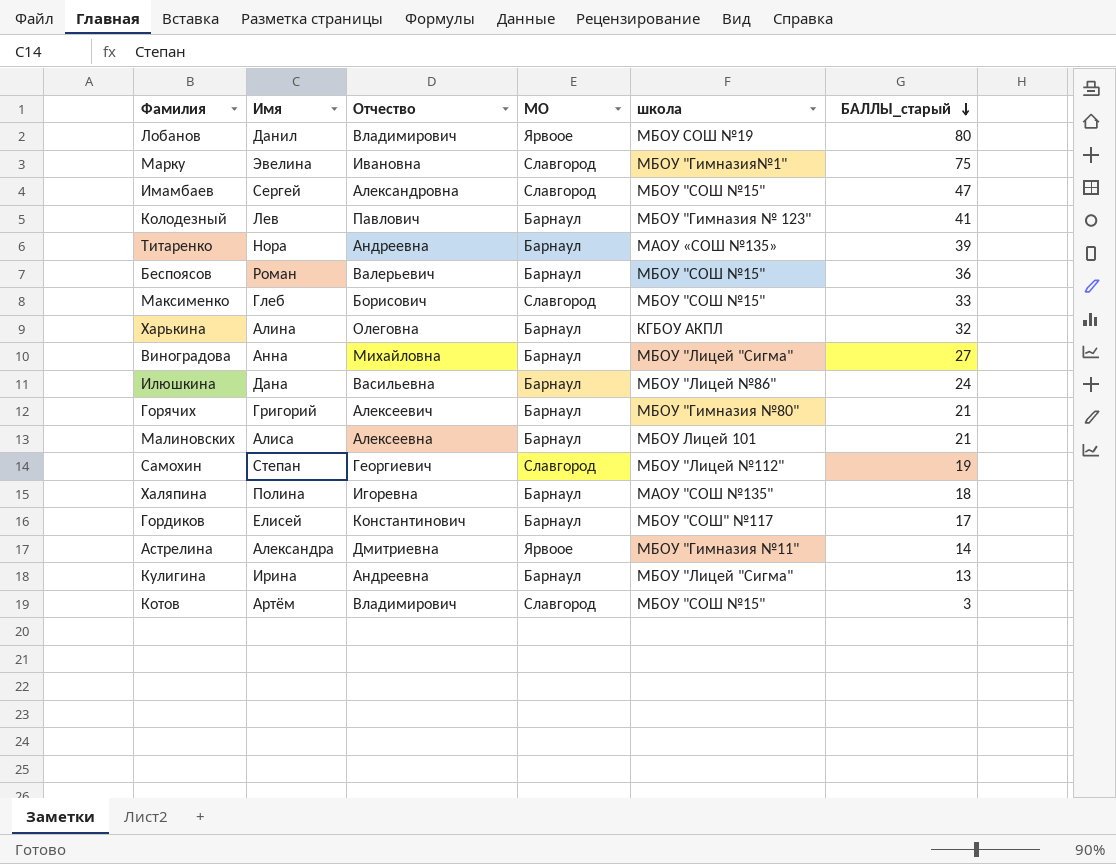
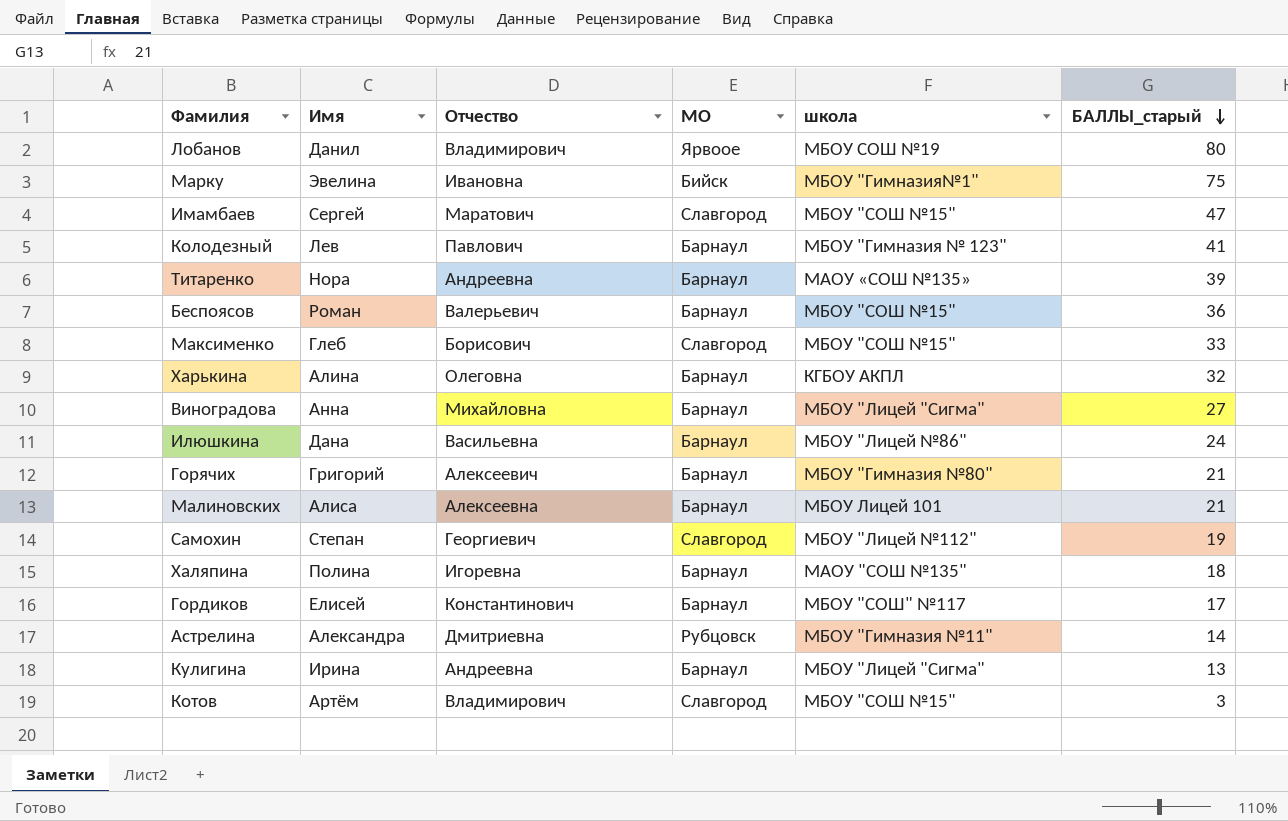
Марку | МО: Славгород -> Бийск
Имамбаев | Отчество: Александровна -> Маратович
Астрелина | МО: Ярвоое -> Рубцовск

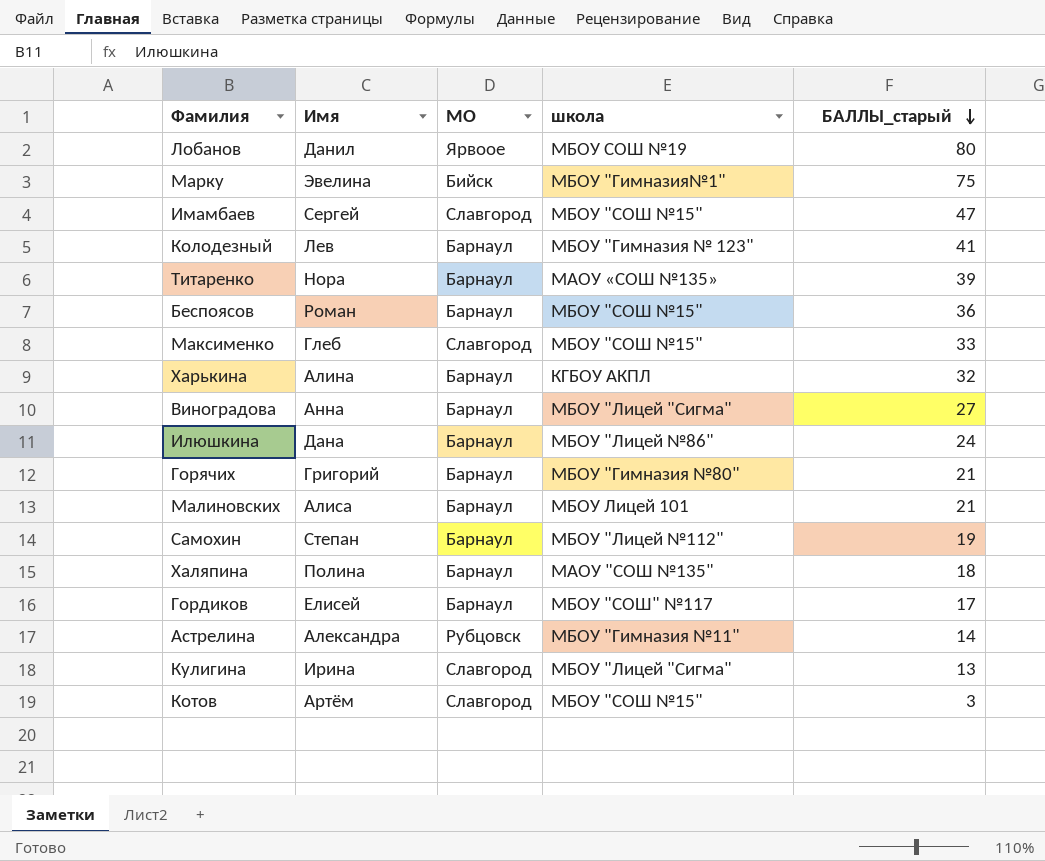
column Отчество | position: 3 -> none
Самохин | МО: Славгород -> Барнаул
Кулигина | МО: Барнаул -> Славгород

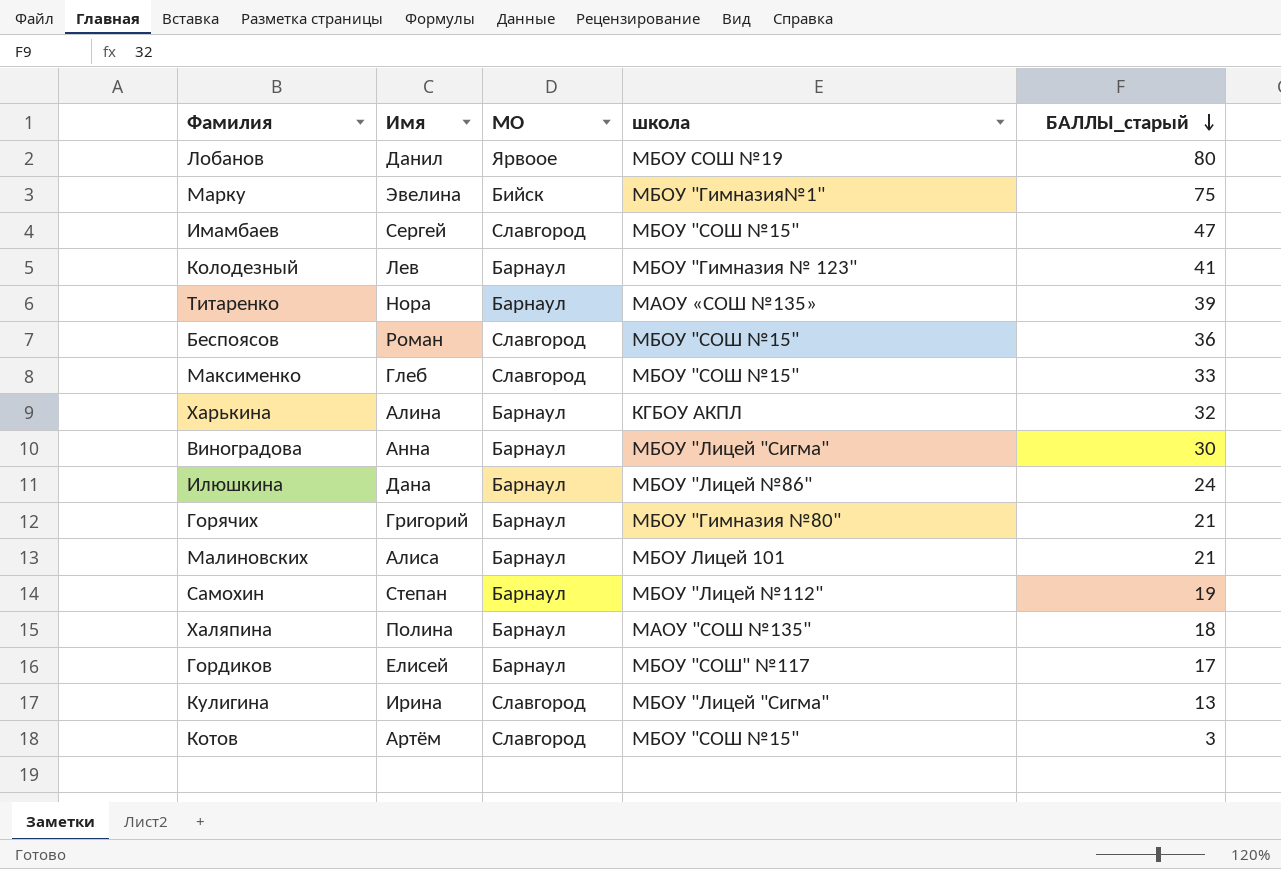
row Астрелина: Александра | Рубцовск | МБОУ "Гимназия №11" | 14 -> none
Беспоясов | МО: Барнаул -> Славгород
Виноградова | БАЛЛЫ_старый: 27 -> 30

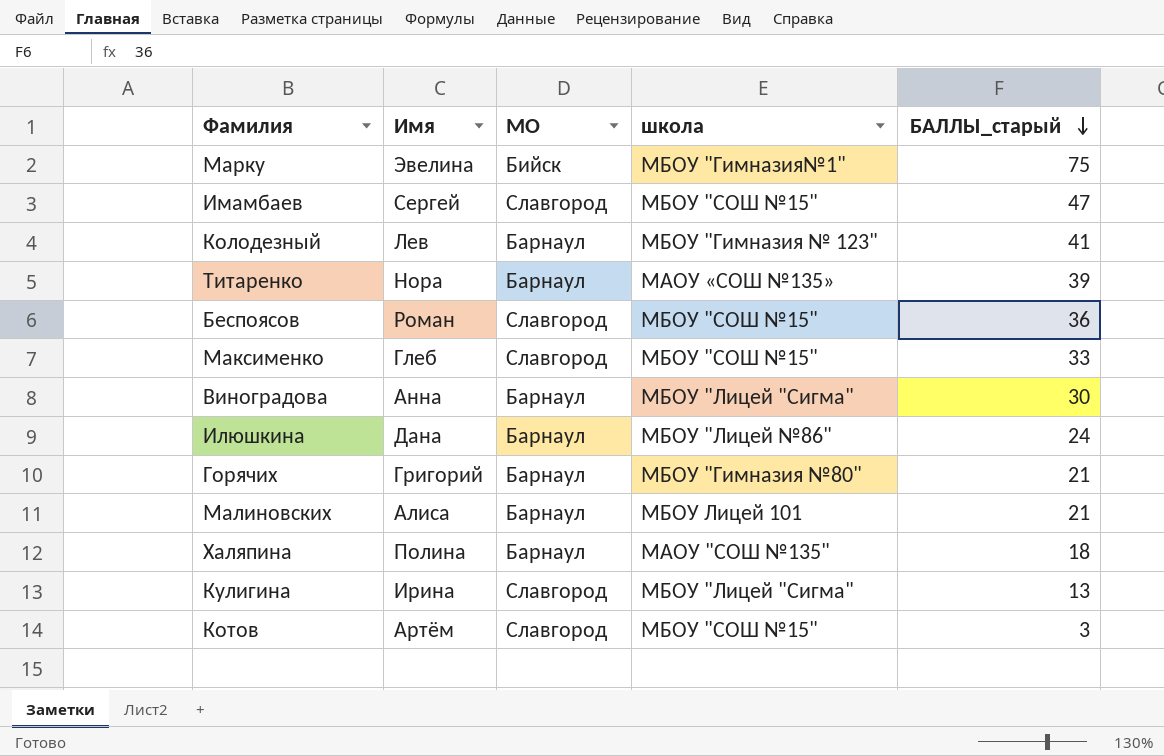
row Лобанов: Данил | Ярвоое | МБОУ СОШ №19 | 80 -> none
row Харькина: Алина | Барнаул | КГБОУ АКПЛ | 32 -> none
row Самохин: Степан | Барнаул | МБОУ "Лицей №112" | 19 -> none
row Гордиков: Елисей | Барнаул | МБОУ "СОШ" №117 | 17 -> none

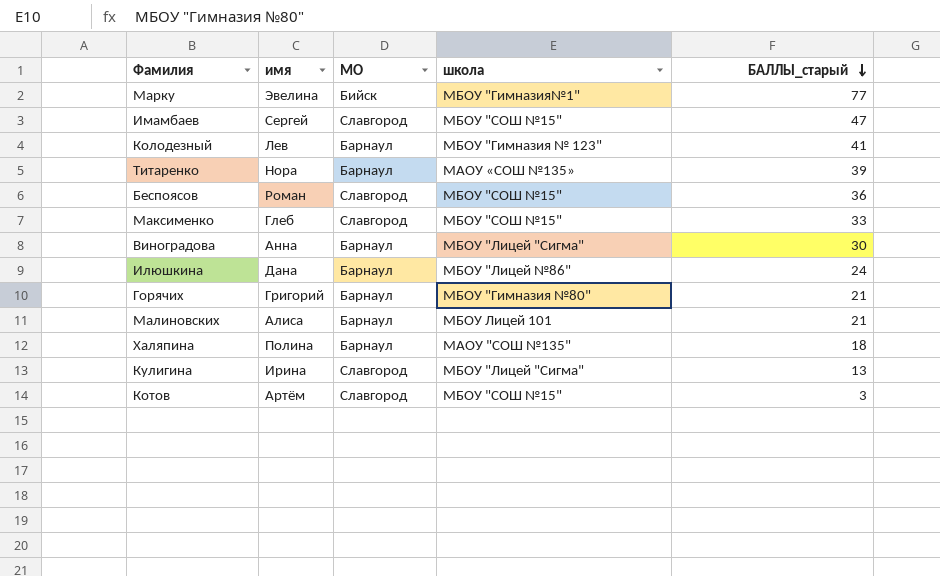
column name: Имя -> имя
Марку | БАЛЛЫ_старый: 75 -> 77

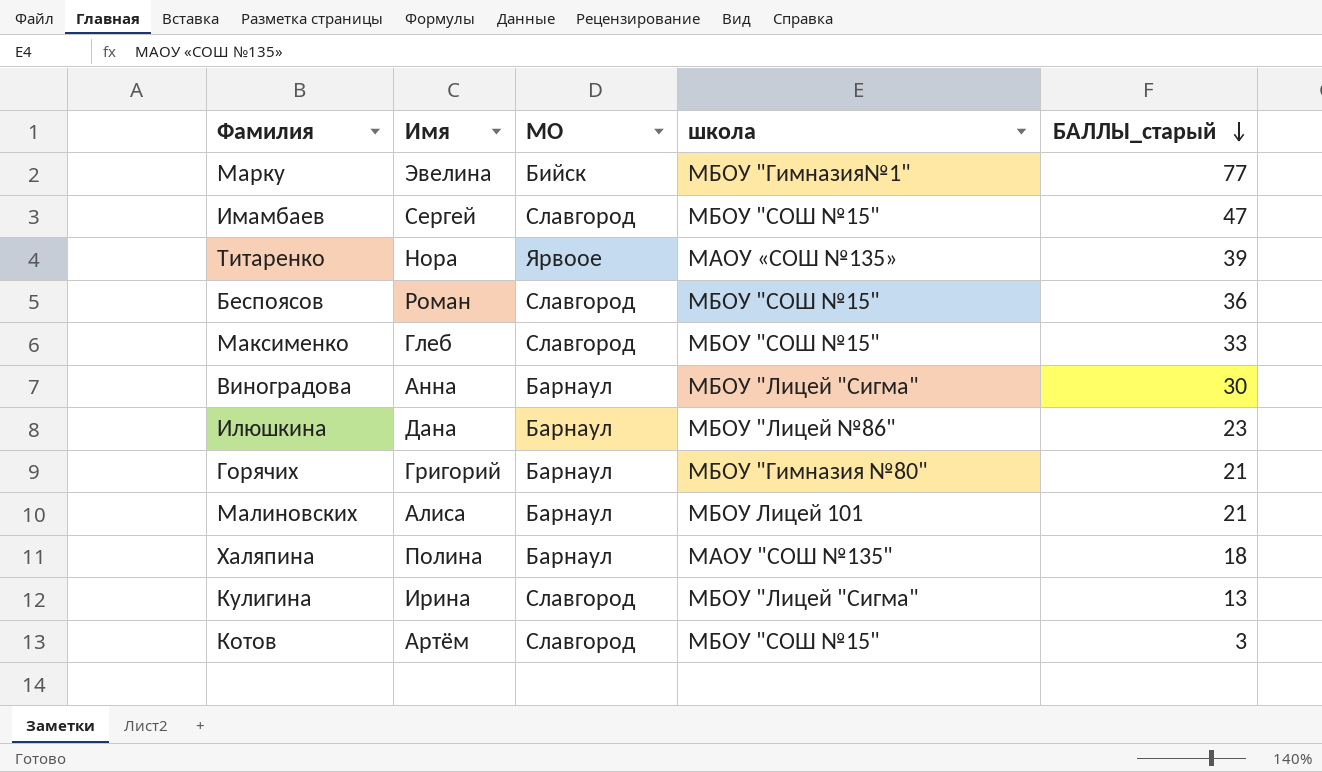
column name: имя -> Имя
row Колодезный: Лев | Барнаул | МБОУ "Гимназия № 123" | 41 -> none
Титаренко | МО: Барнаул -> Ярвоое
Илюшкина | БАЛЛЫ_старый: 24 -> 23

